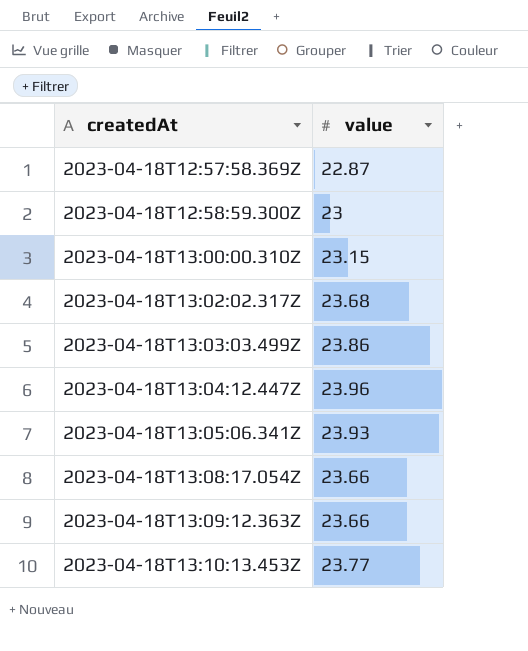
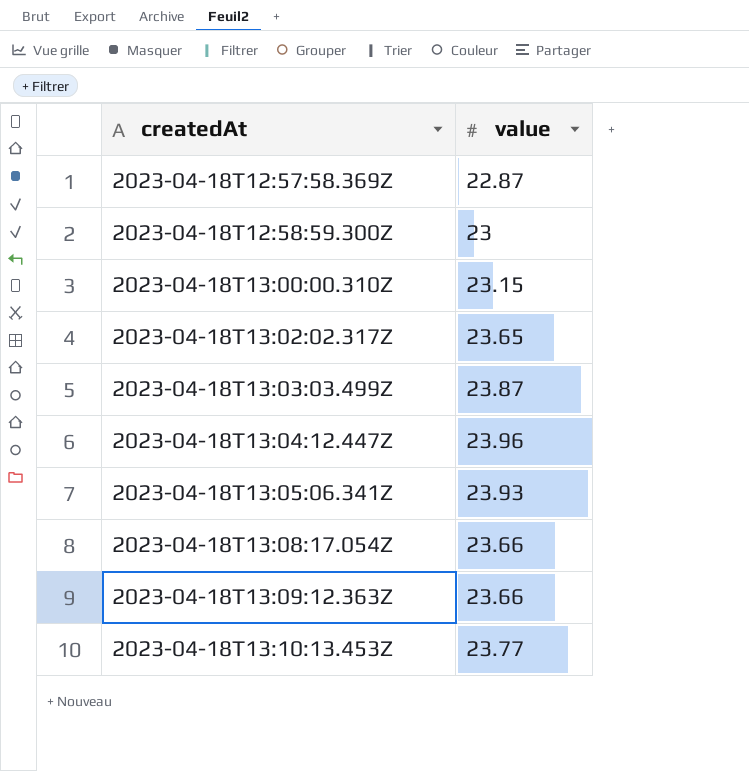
2023-04-18T13:02:02.317Z | value: 23.68 -> 23.65
2023-04-18T13:03:03.499Z | value: 23.86 -> 23.87

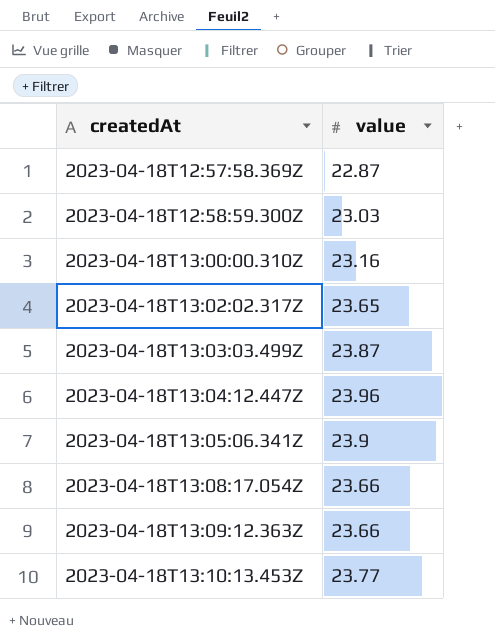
2023-04-18T12:58:59.300Z | value: 23 -> 23.03
2023-04-18T13:00:00.310Z | value: 23.15 -> 23.16
2023-04-18T13:05:06.341Z | value: 23.93 -> 23.9

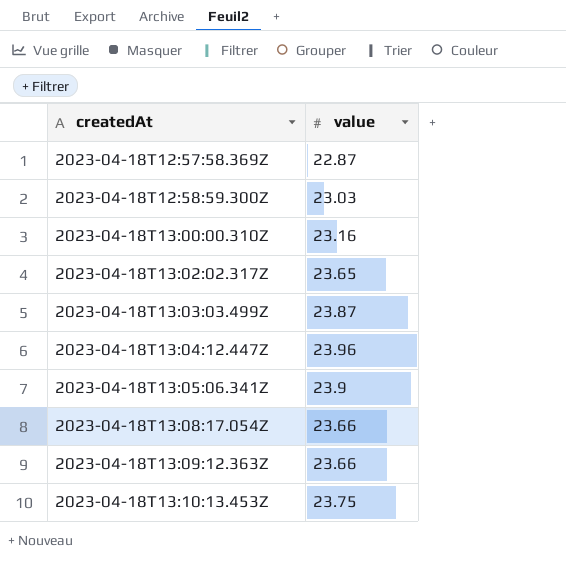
2023-04-18T13:10:13.453Z | value: 23.77 -> 23.75

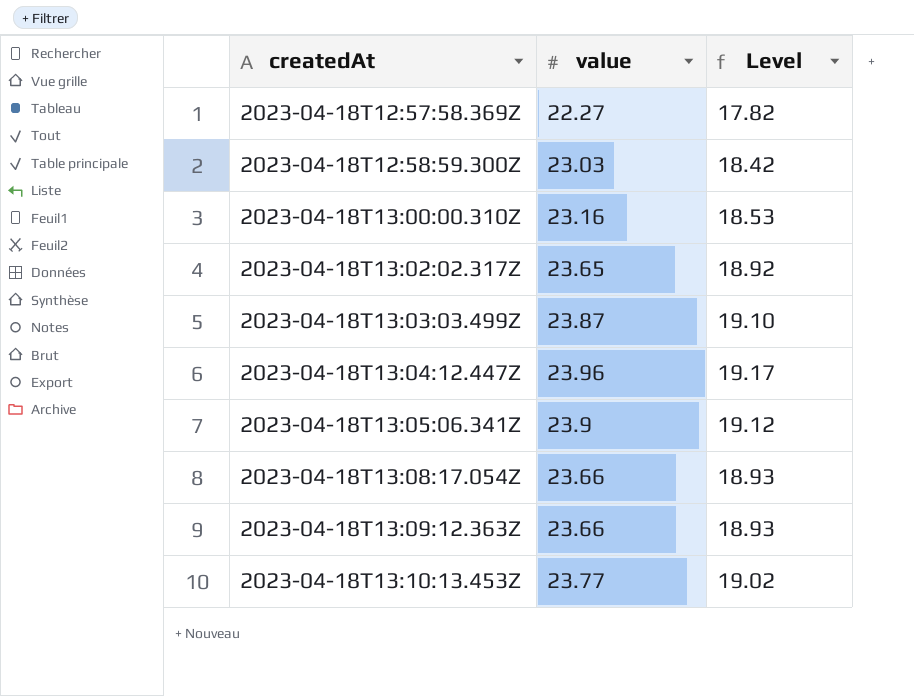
column Level | formula: none -> [value] * 0.8
2023-04-18T12:57:58.369Z | value: 22.87 -> 22.27
2023-04-18T13:10:13.453Z | value: 23.75 -> 23.77

